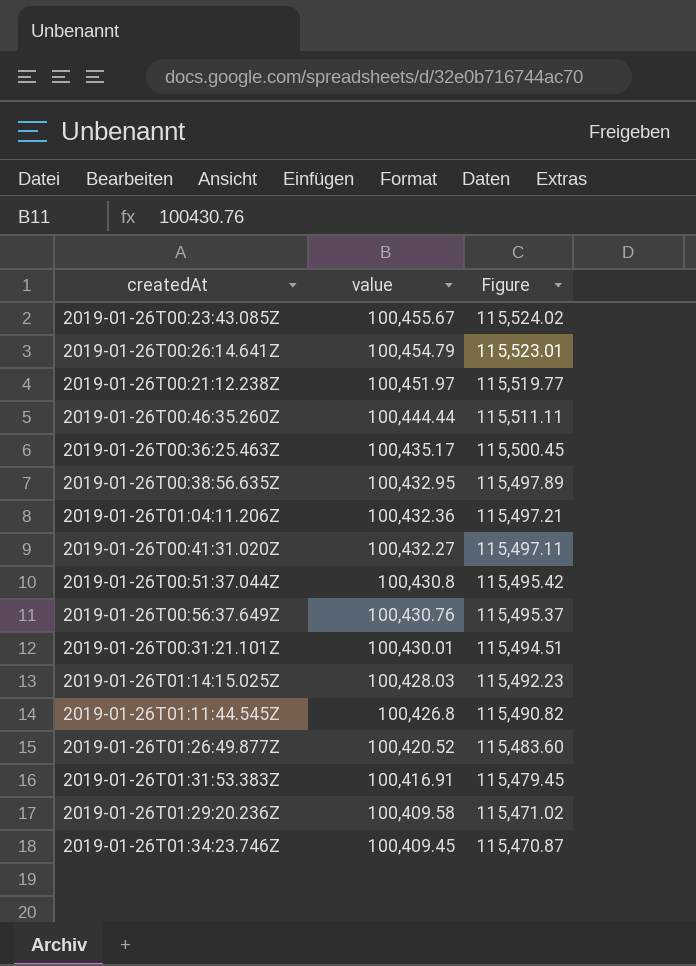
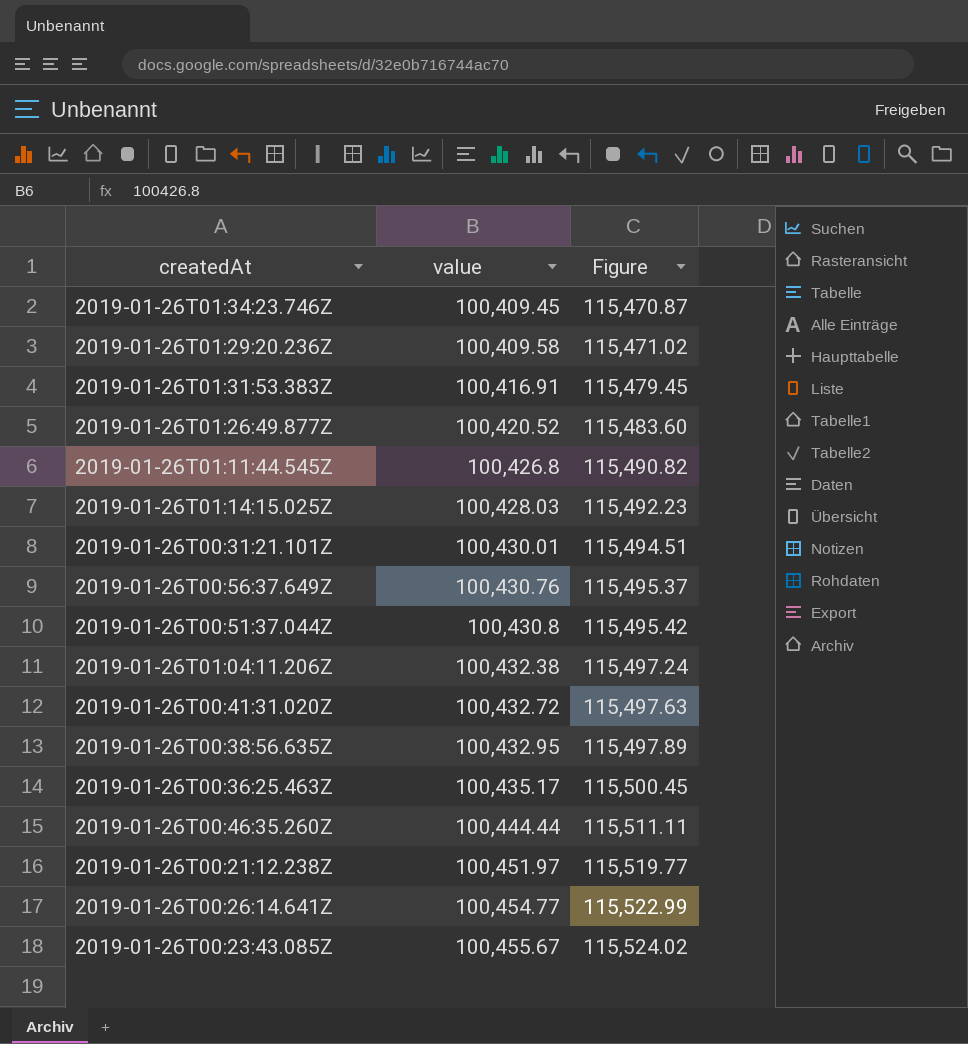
row order: value descending -> value ascending
2019-01-26T01:04:11.206Z | value: 100,432.36 -> 100,432.38
2019-01-26T01:04:11.206Z | Figure: 115,497.21 -> 115,497.24
2019-01-26T00:41:31.020Z | value: 100,432.27 -> 100,432.72
2019-01-26T00:41:31.020Z | Figure: 115,497.11 -> 115,497.63
2019-01-26T00:26:14.641Z | value: 100,454.79 -> 100,454.77
2019-01-26T00:26:14.641Z | Figure: 115,523.01 -> 115,522.99

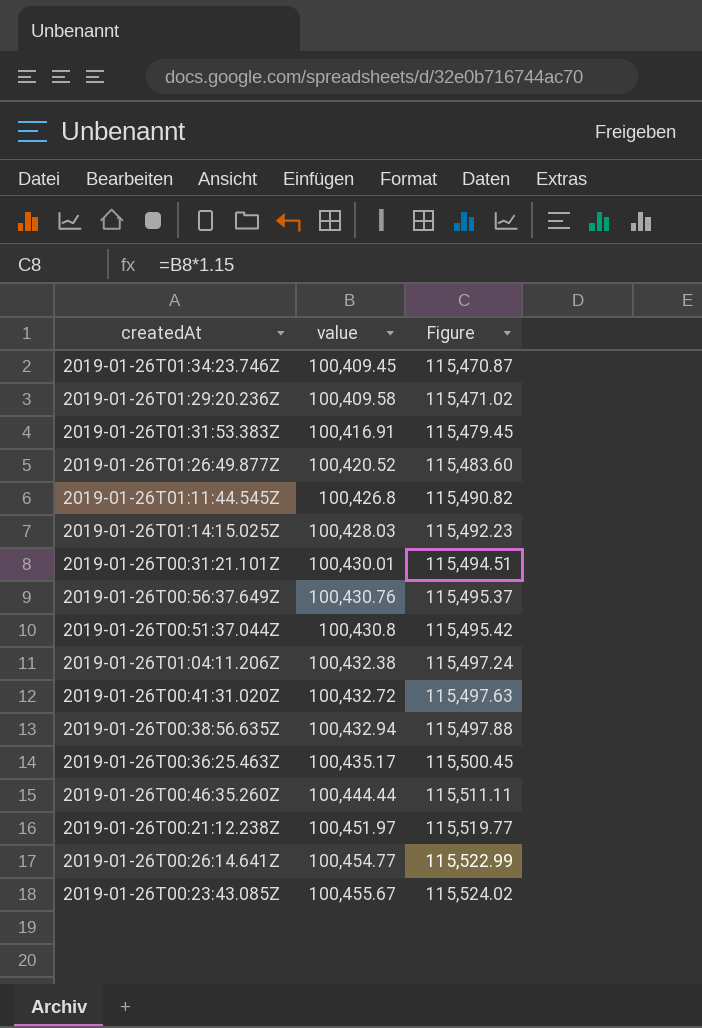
2019-01-26T00:38:56.635Z | value: 100,432.95 -> 100,432.94
2019-01-26T00:38:56.635Z | Figure: 115,497.89 -> 115,497.88

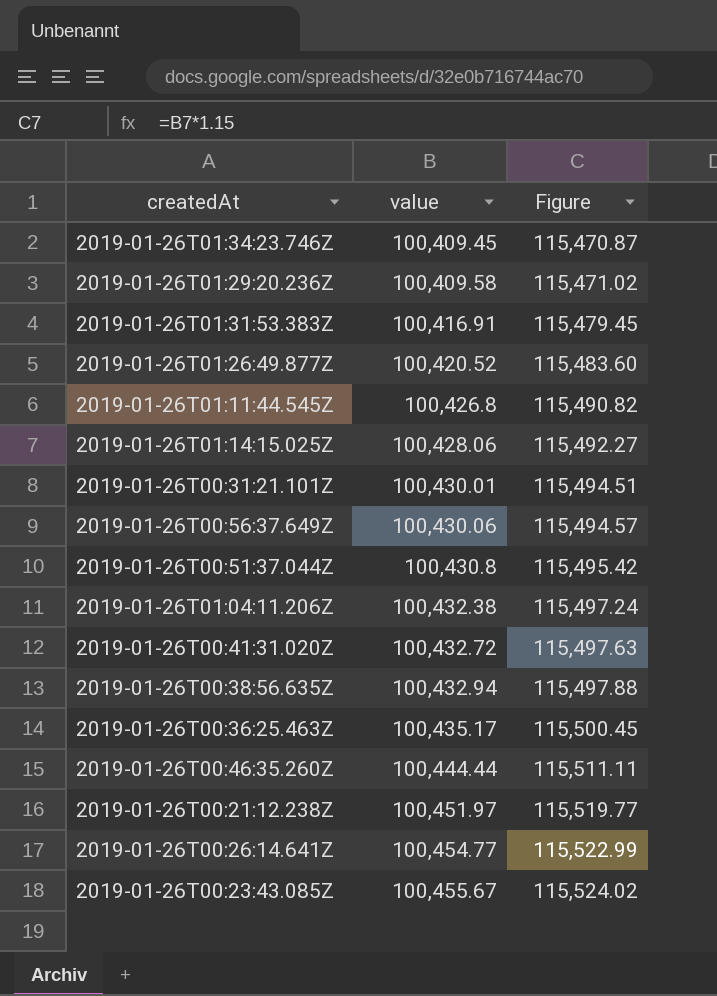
2019-01-26T01:14:15.025Z | value: 100,428.03 -> 100,428.06
2019-01-26T01:14:15.025Z | Figure: 115,492.23 -> 115,492.27
2019-01-26T00:56:37.649Z | value: 100,430.76 -> 100,430.06
2019-01-26T00:56:37.649Z | Figure: 115,495.37 -> 115,494.57

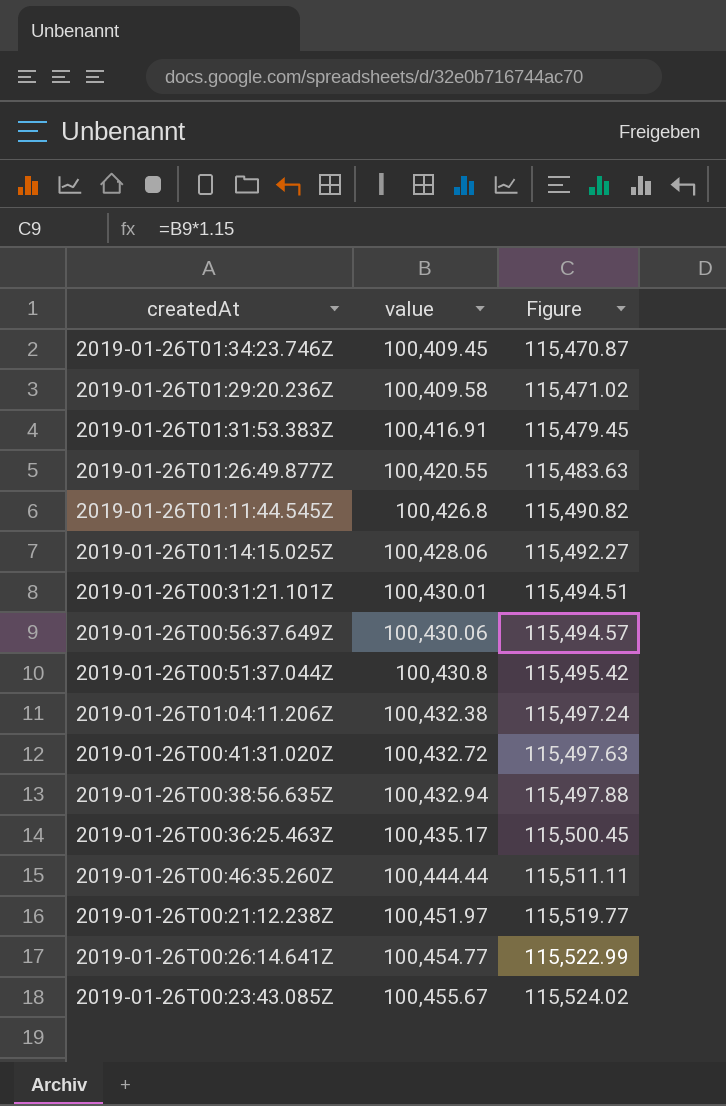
2019-01-26T01:26:49.877Z | value: 100,420.52 -> 100,420.55
2019-01-26T01:26:49.877Z | Figure: 115,483.60 -> 115,483.63

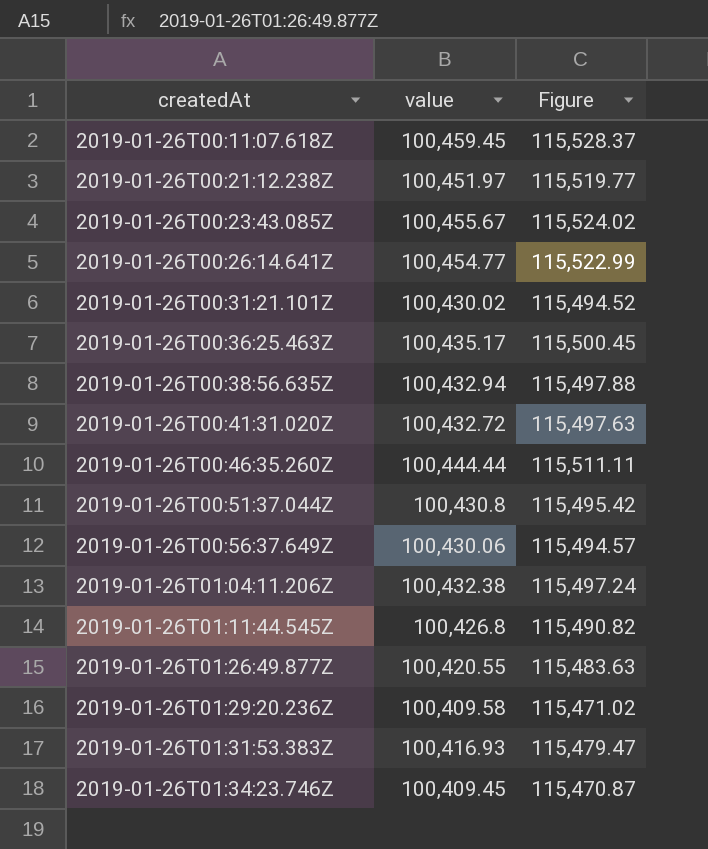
row order: value ascending -> createdAt ascending
row 2019-01-26T01:14:15.025Z: 100,428.06 | 115,492.27 -> none
row 2019-01-26T00:11:07.618Z: none -> 100,459.45 | 115,528.37
2019-01-26T00:31:21.101Z | value: 100,430.01 -> 100,430.02
2019-01-26T00:31:21.101Z | Figure: 115,494.51 -> 115,494.52
2019-01-26T01:31:53.383Z | value: 100,416.91 -> 100,416.93
2019-01-26T01:31:53.383Z | Figure: 115,479.45 -> 115,479.47

